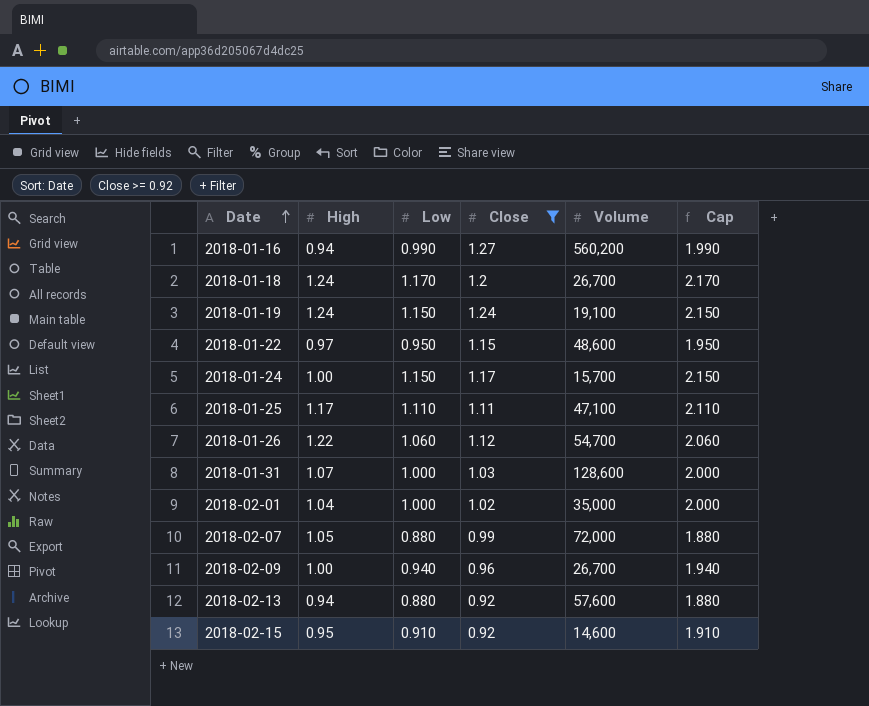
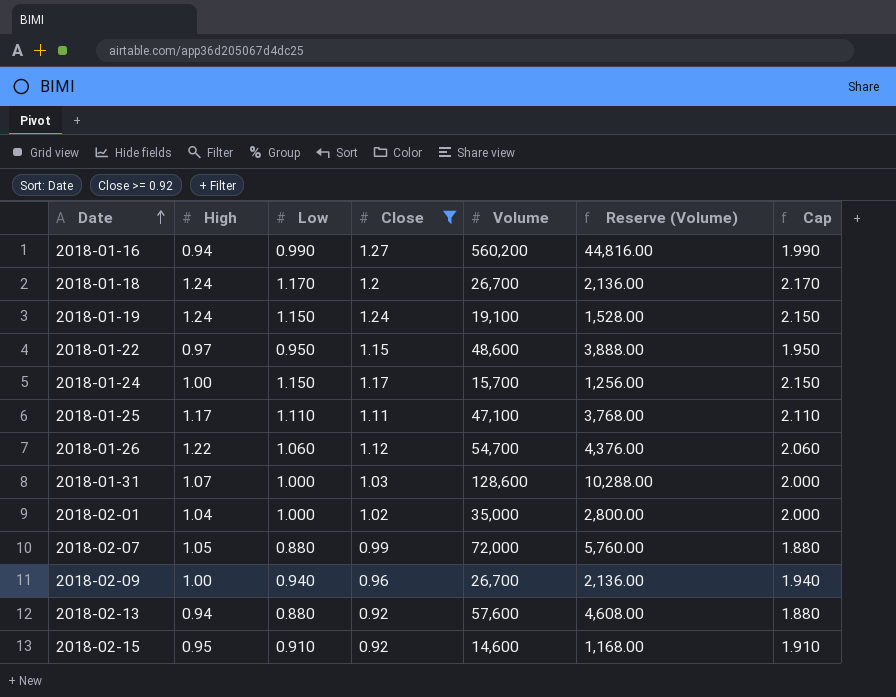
column Reserve (Volume) | formula: none -> [Volume] * 0.08

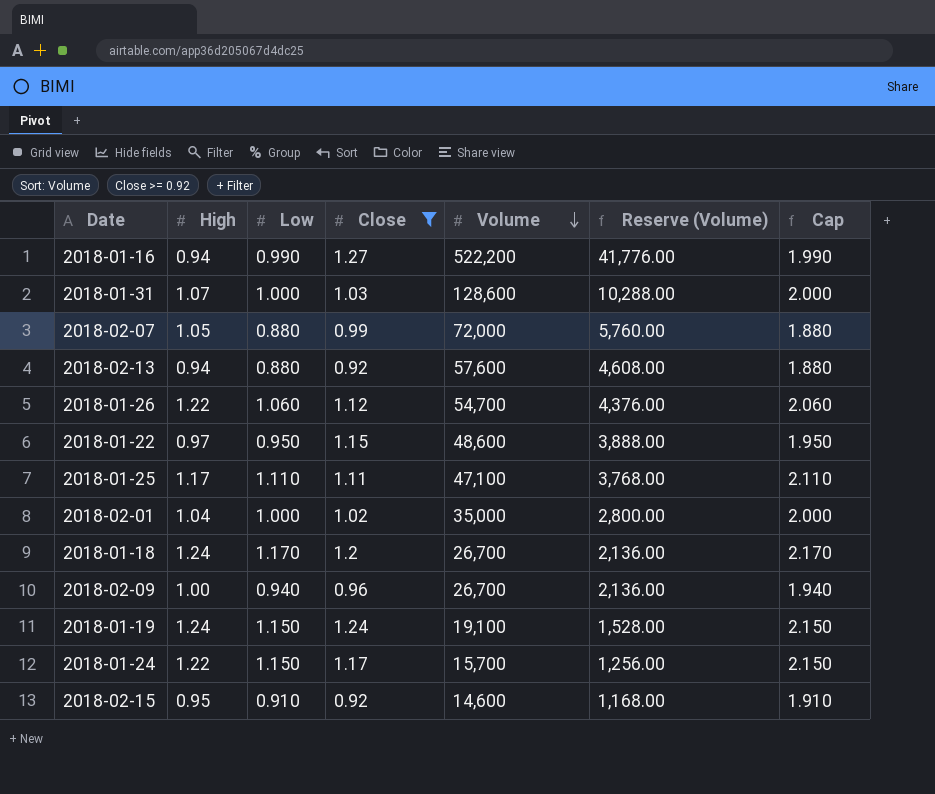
row order: Date ascending -> Volume descending
2018-01-16 | Volume: 560,200 -> 522,200
2018-01-16 | Reserve (Volume): 44,816.00 -> 41,776.00
2018-01-24 | High: 1.00 -> 1.22

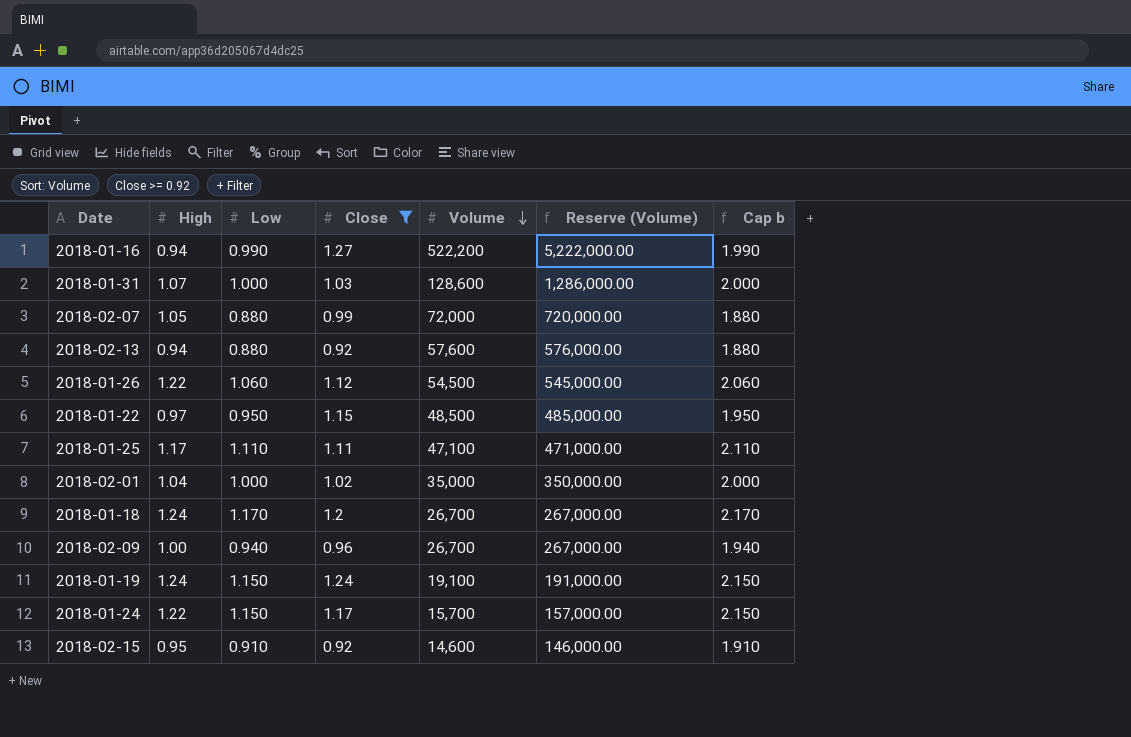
column Reserve (Volume) | formula: [Volume] * 0.08 -> [Volume] * 10
column name: Cap -> Cap b
2018-01-26 | Volume: 54,700 -> 54,500
2018-01-22 | Volume: 48,600 -> 48,500

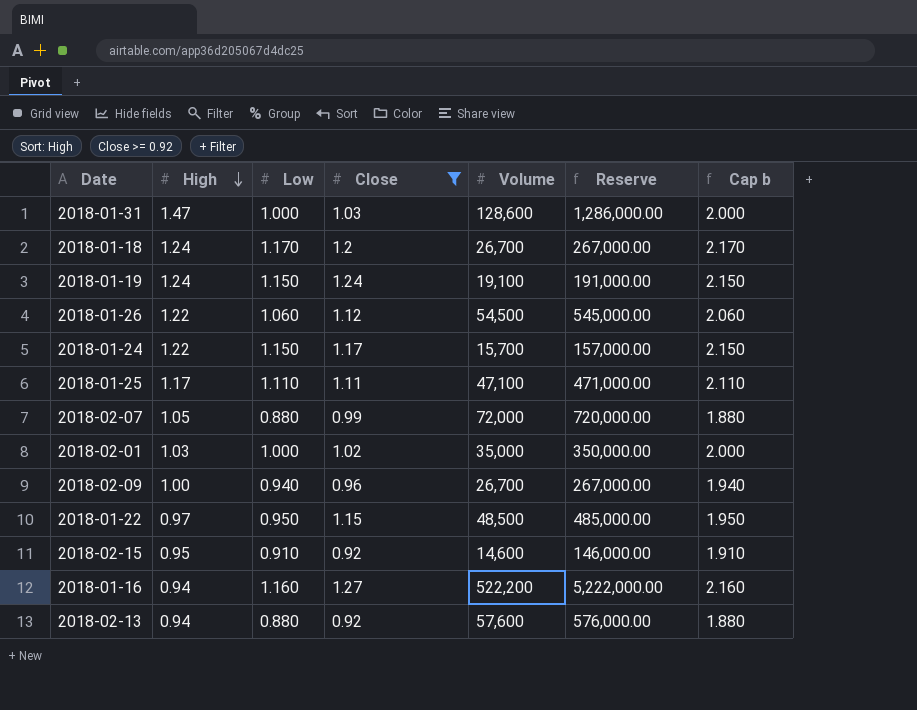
row order: Volume descending -> High descending
column name: Reserve (Volume) -> Reserve
2018-01-31 | High: 1.07 -> 1.47
2018-02-01 | High: 1.04 -> 1.03
2018-01-16 | Low: 0.990 -> 1.160
2018-01-16 | Cap b: 1.990 -> 2.160

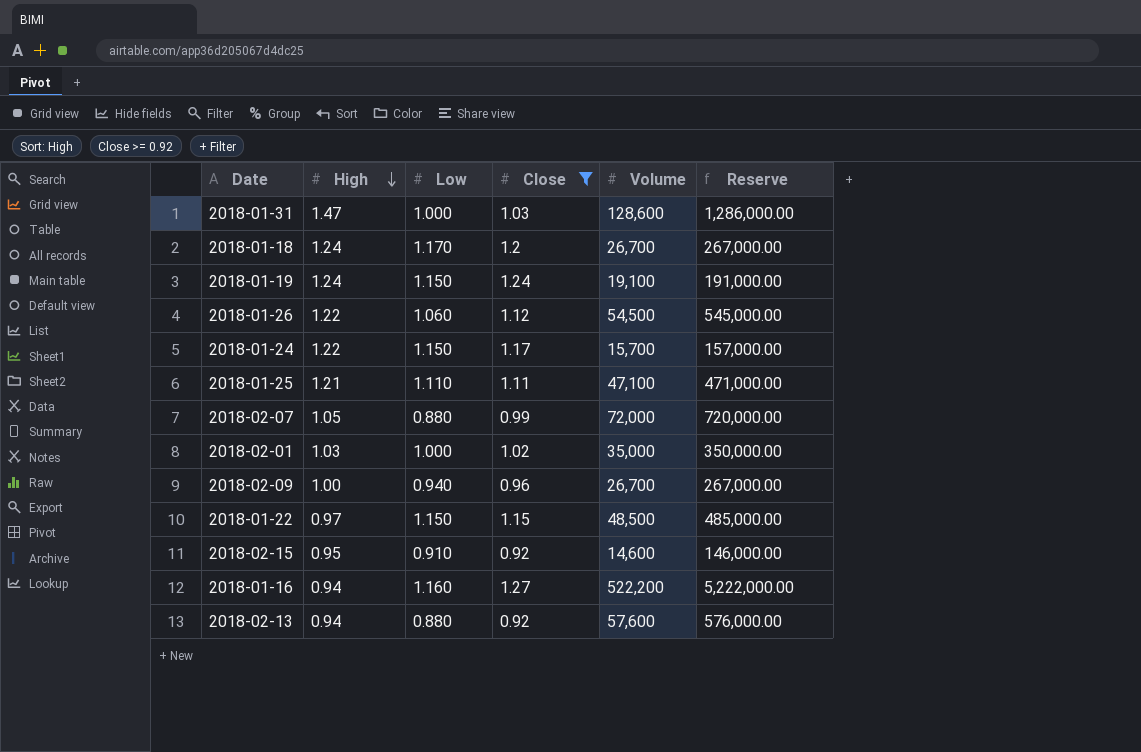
column Cap b | formula: [Low] + 1 -> none
2018-01-25 | High: 1.17 -> 1.21
2018-01-22 | Low: 0.950 -> 1.150

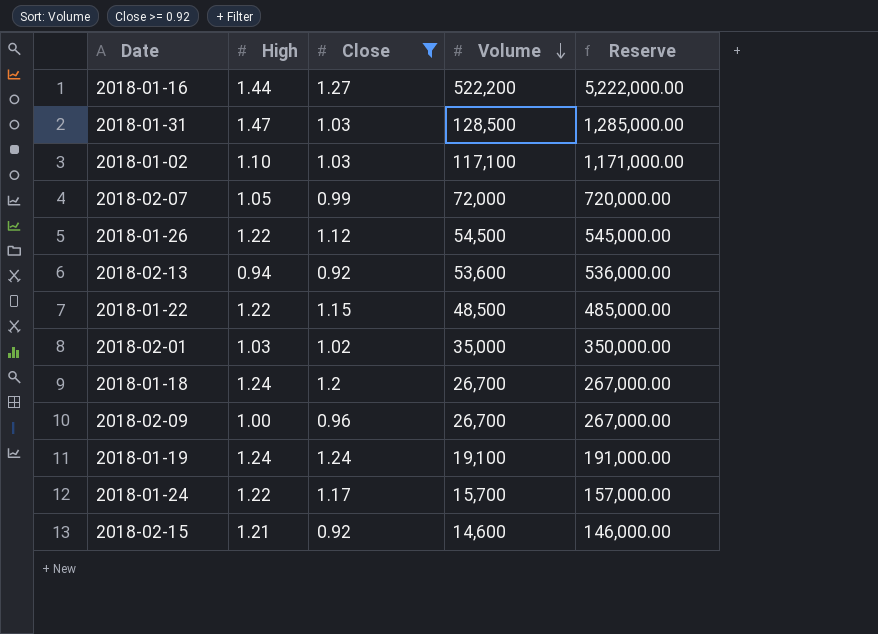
row order: High descending -> Volume descending
column Low | position: 3 -> none
row 2018-01-25: 1.21 | 1.110 | 1.11 | 47,100 | 471,000.00 -> none
2018-01-16 | High: 0.94 -> 1.44
2018-01-31 | Volume: 128,600 -> 128,500
2018-01-31 | Reserve: 1,286,000.00 -> 1,285,000.00
row 2018-01-02: none -> 1.10 | 1.03 | 117,100 | 1,171,000.00
2018-02-13 | Volume: 57,600 -> 53,600
2018-02-13 | Reserve: 576,000.00 -> 536,000.00
2018-01-22 | High: 0.97 -> 1.22
2018-02-15 | High: 0.95 -> 1.21

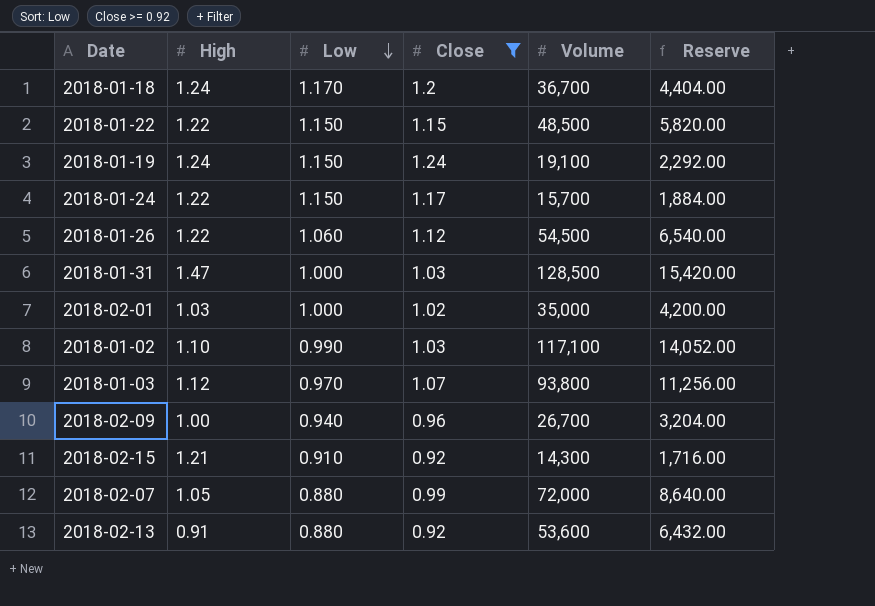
row order: Volume descending -> Low descending
column Low | position: none -> 3
column Reserve | formula: [Volume] * 10 -> [Volume] * 0.12
row 2018-01-16: 1.44 | 1.27 | 522,200 | 5,222,000.00 -> none
2018-01-18 | Volume: 26,700 -> 36,700
row 2018-01-03: none -> 1.12 | 0.970 | 1.07 | 93,800 | 11,256.00
2018-02-15 | Volume: 14,600 -> 14,300
2018-02-13 | High: 0.94 -> 0.91

